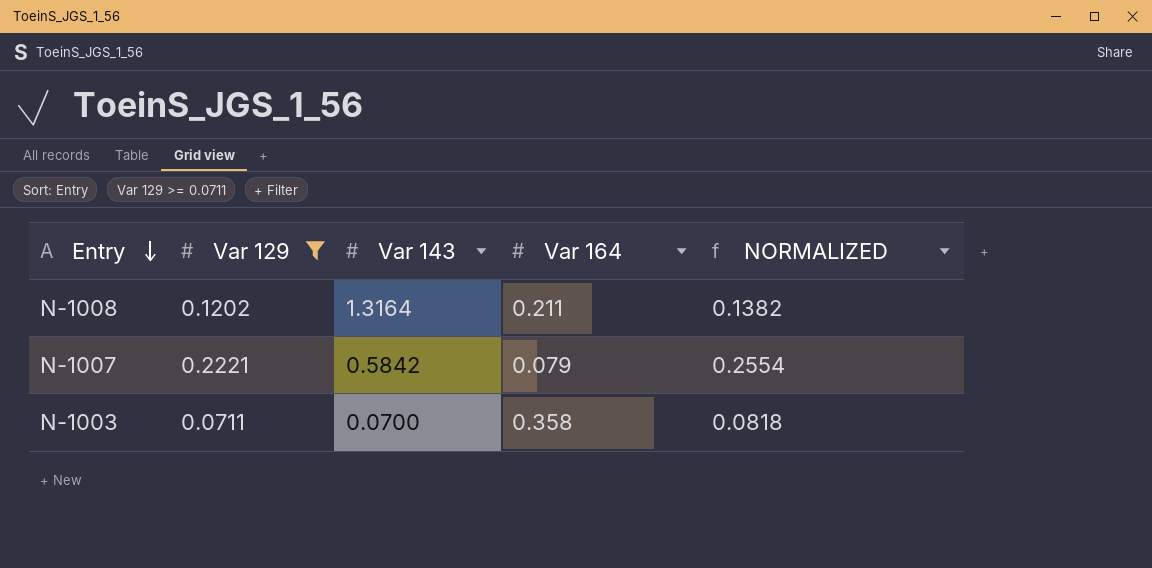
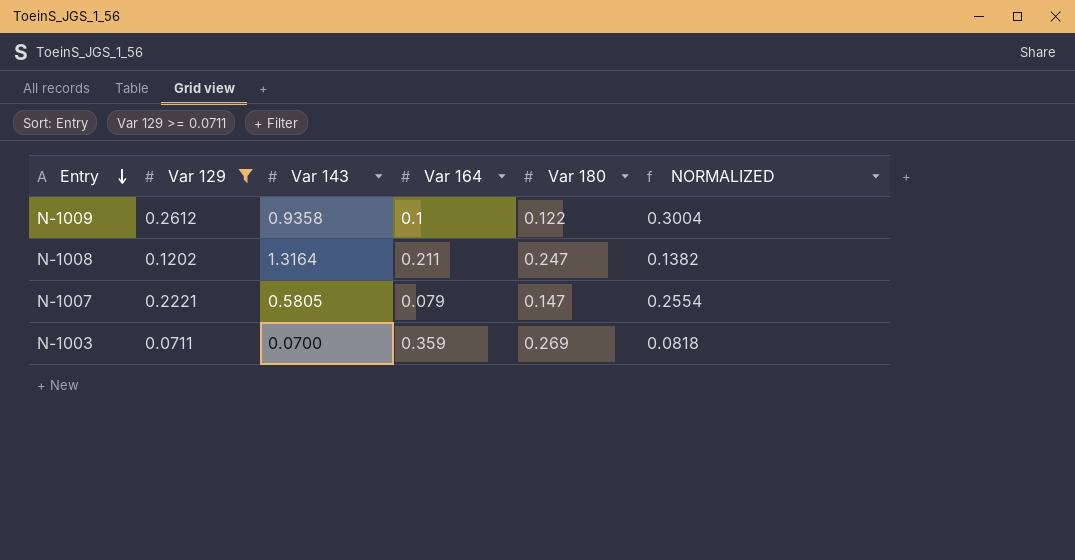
column Var 180 | position: none -> 5
row N-1009: none -> 0.2612 | 0.9358 | 0.1 | 0.122 | 0.3004
N-1007 | Var 143: 0.5842 -> 0.5805
N-1003 | Var 164: 0.358 -> 0.359

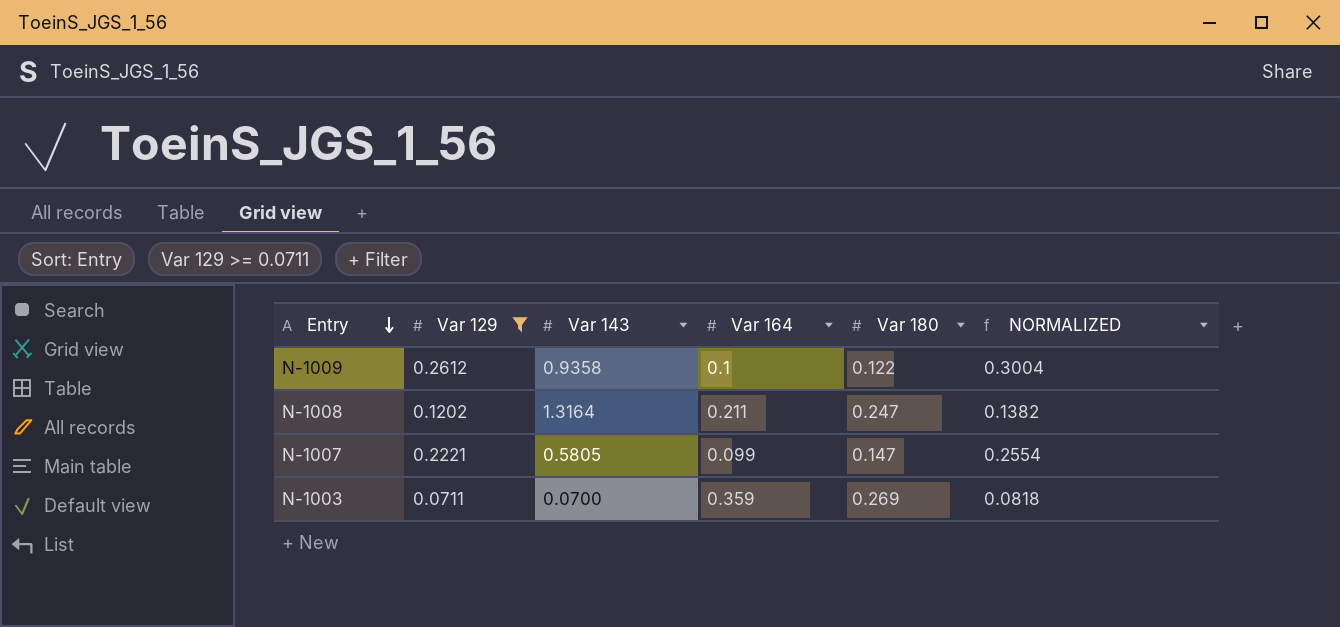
N-1007 | Var 164: 0.079 -> 0.099

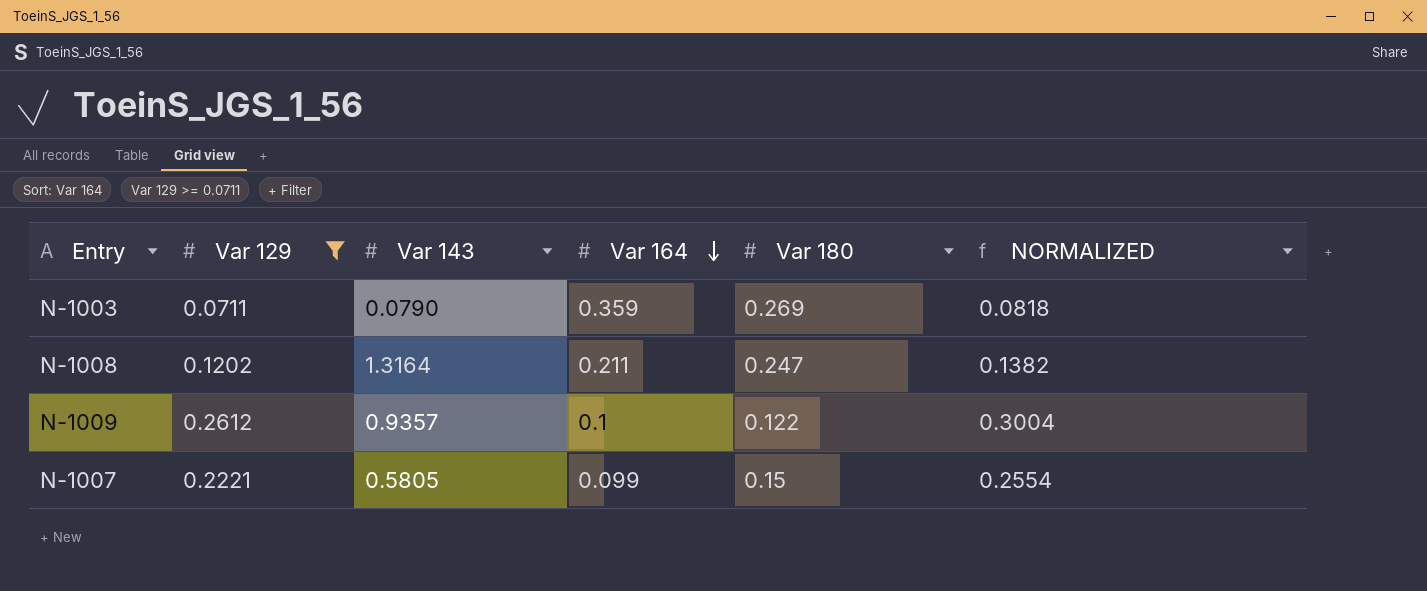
row order: Entry descending -> Var 164 descending
N-1003 | Var 143: 0.0700 -> 0.0790
N-1009 | Var 143: 0.9358 -> 0.9357
N-1007 | Var 180: 0.147 -> 0.15

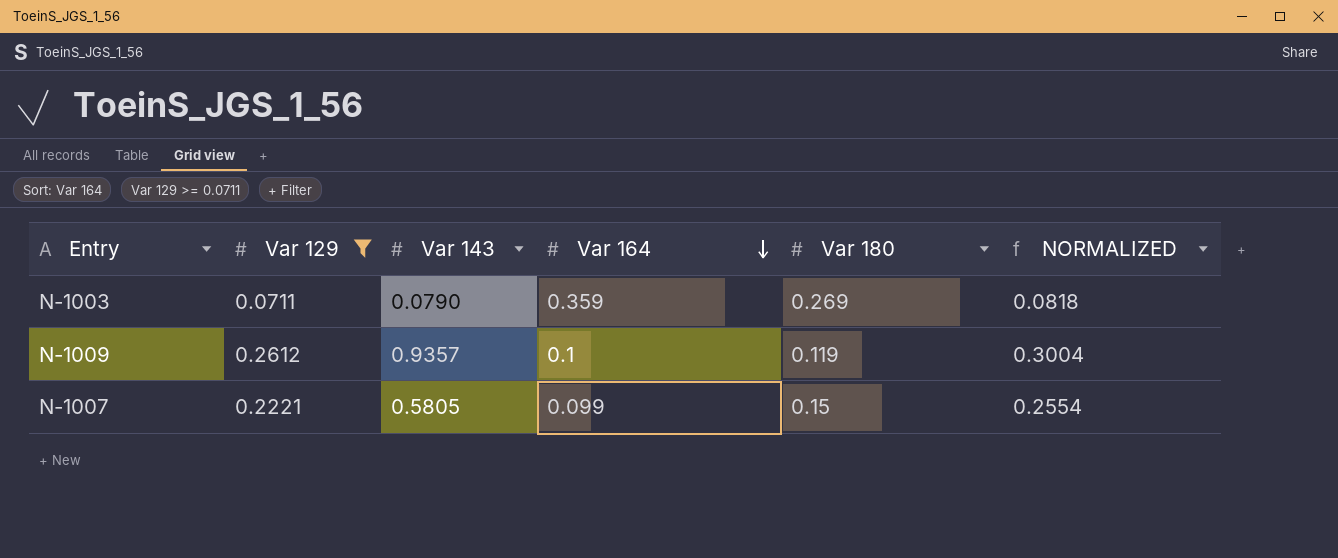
row N-1008: 0.1202 | 1.3164 | 0.211 | 0.247 | 0.1382 -> none
N-1009 | Var 180: 0.122 -> 0.119

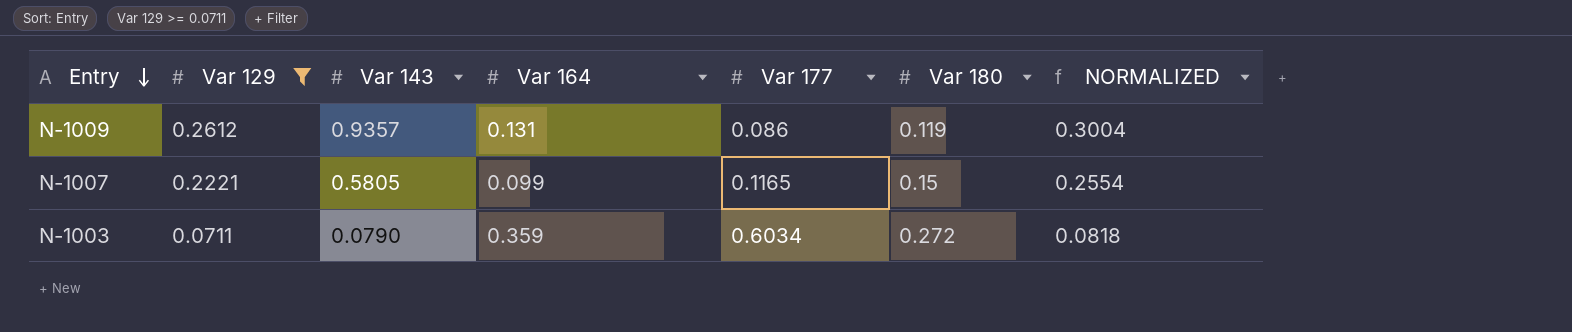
row order: Var 164 descending -> Entry descending
column Var 177 | position: none -> 5
N-1009 | Var 164: 0.1 -> 0.131
N-1003 | Var 180: 0.269 -> 0.272

